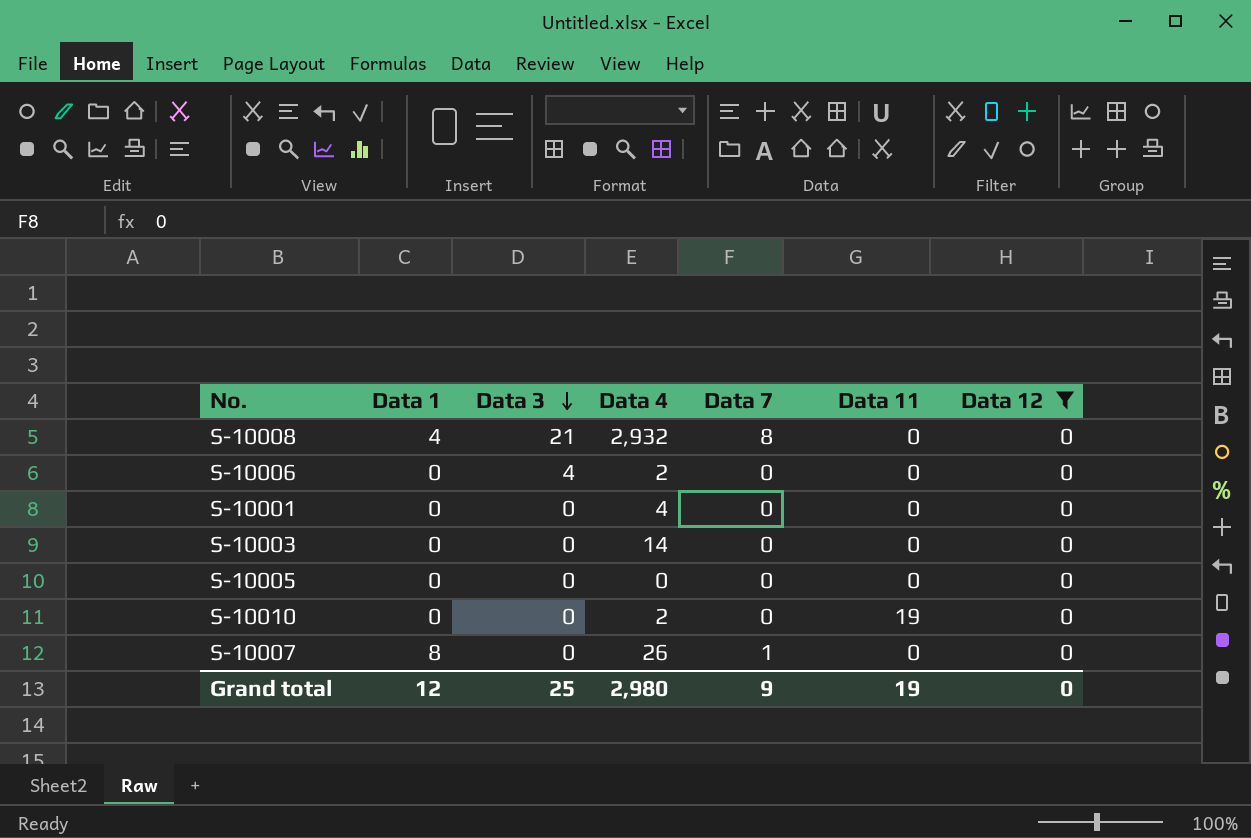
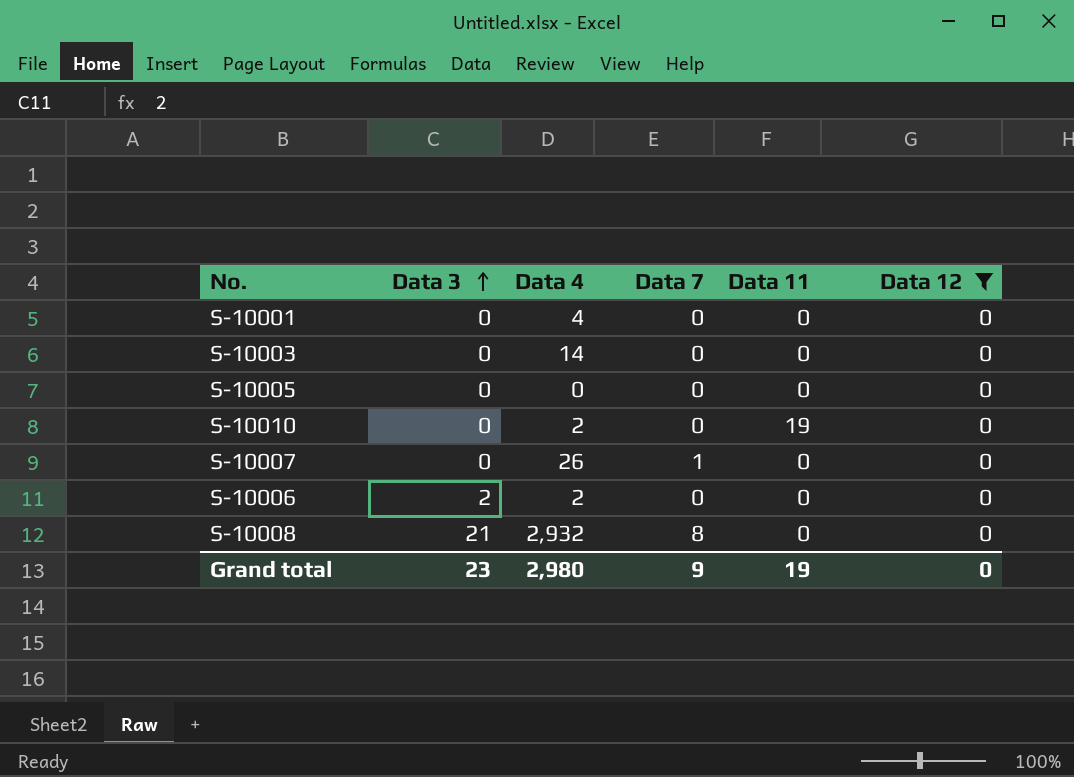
row order: Data 3 descending -> Data 3 ascending
column Data 1 | position: 2 -> none
S-10006 | Data 3: 4 -> 2
Grand total | Data 3: 25 -> 23

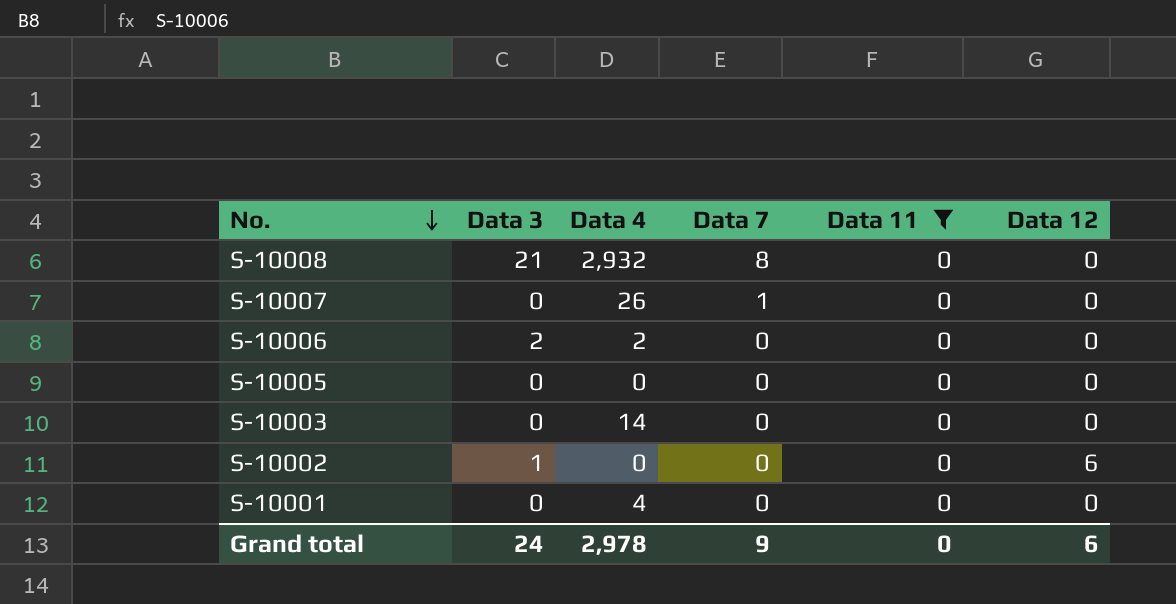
filter: Data 12 = 0 -> Data 11 = 0
row order: Data 3 ascending -> No. descending
Grand total | Data 3: 23 -> 24
Grand total | Data 4: 2,980 -> 2,978
Grand total | Data 11: 19 -> 0
Grand total | Data 12: 0 -> 6

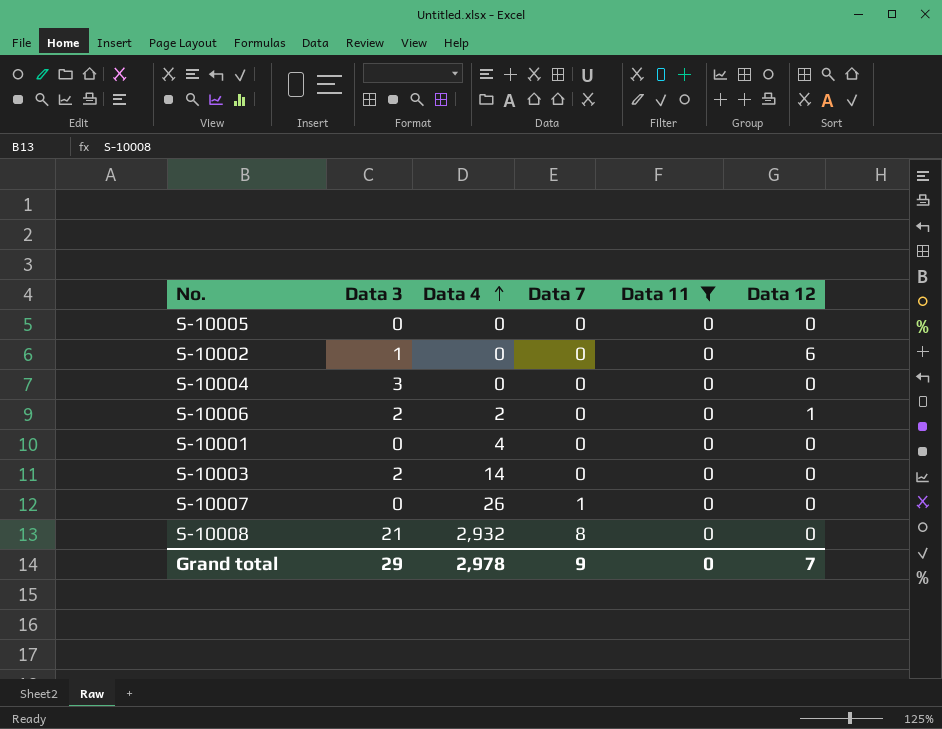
row order: No. descending -> Data 4 ascending
row S-10004: none -> 3 | 0 | 0 | 0 | 0
S-10006 | Data 12: 0 -> 1
S-10003 | Data 3: 0 -> 2
Grand total | Data 3: 24 -> 29
Grand total | Data 12: 6 -> 7

